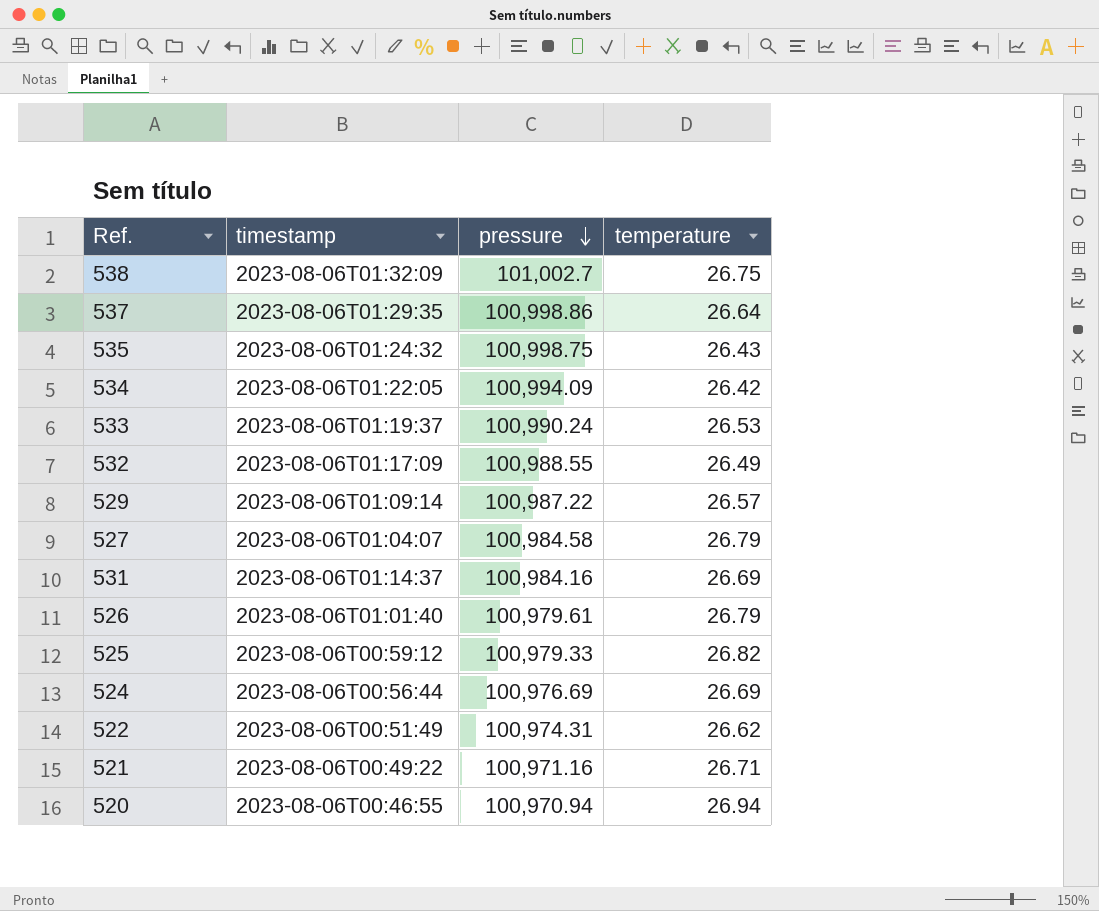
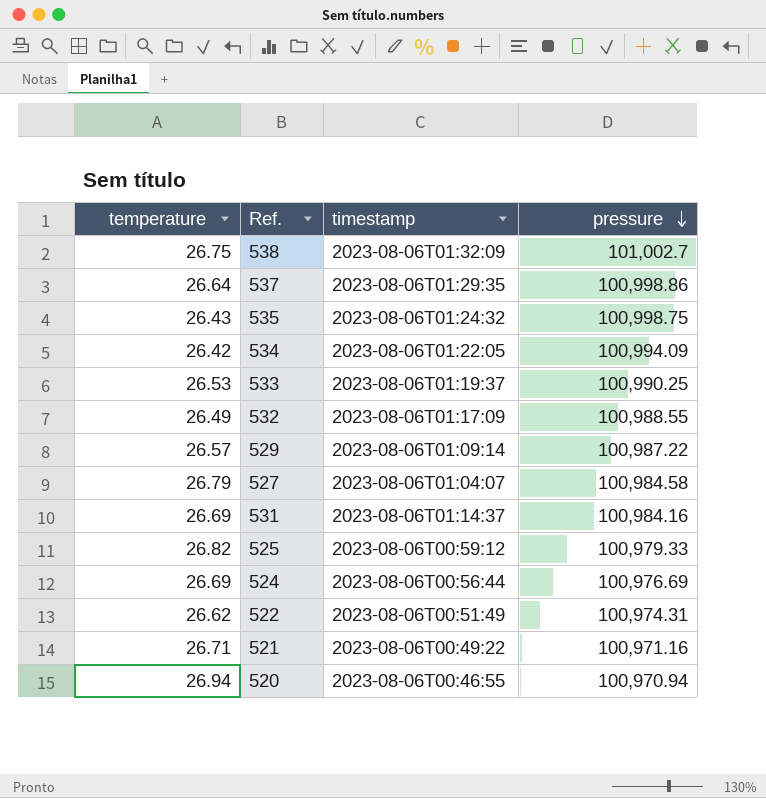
column temperature | position: 4 -> 1
row 526: 2023-08-06T01:01:40 | 100,979.61 | 26.79 -> none
533 | pressure: 100,990.24 -> 100,990.25

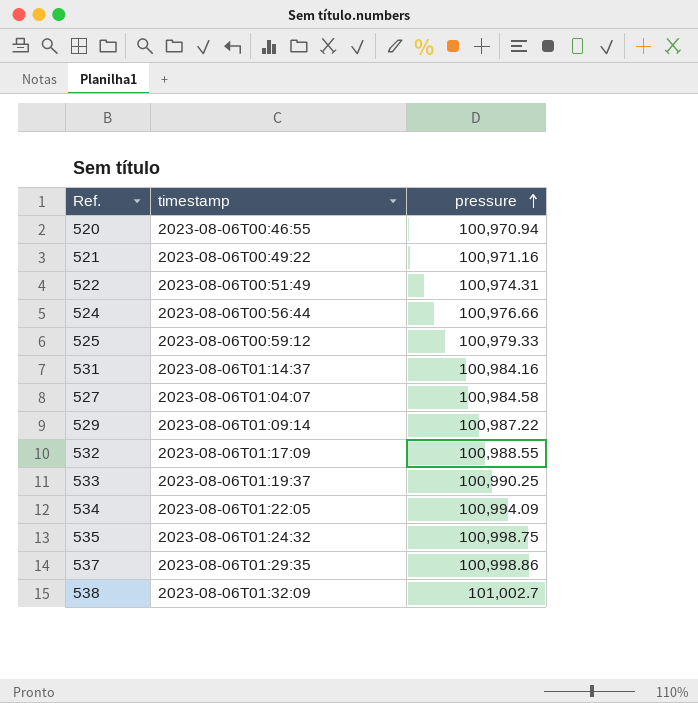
row order: pressure descending -> pressure ascending
column temperature | position: 1 -> none
524 | pressure: 100,976.69 -> 100,976.66

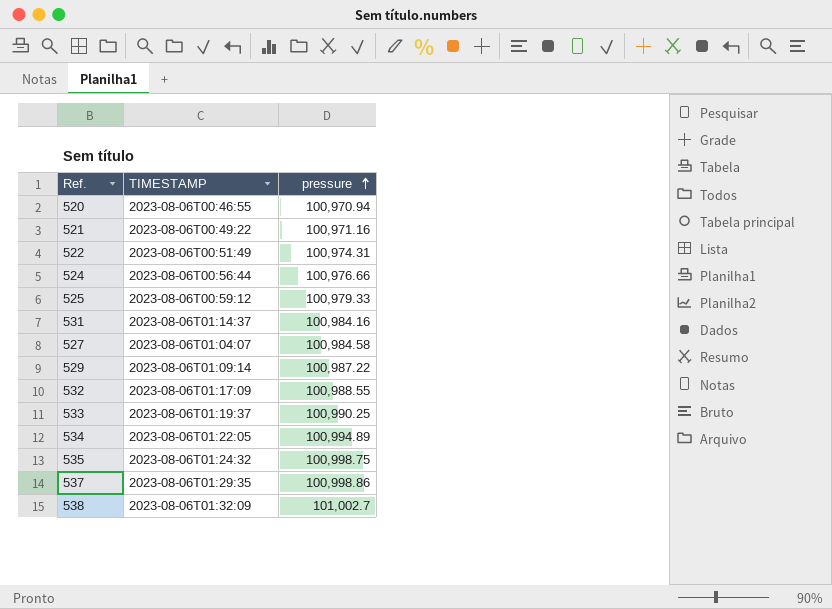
column name: timestamp -> TIMESTAMP
534 | pressure: 100,994.09 -> 100,994.89

